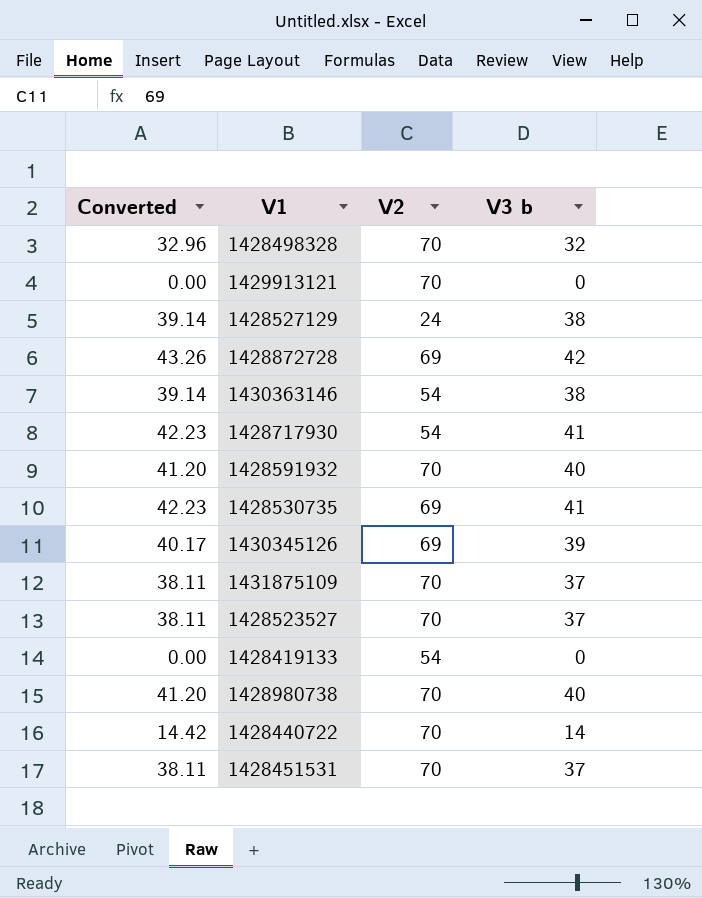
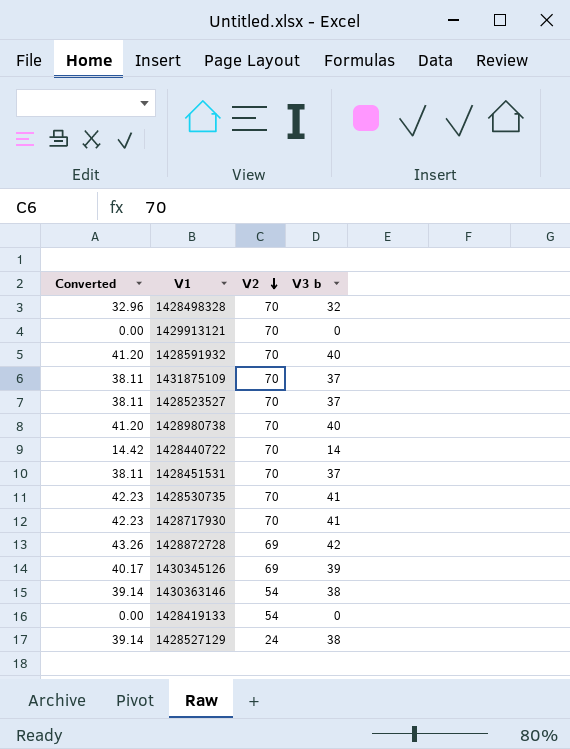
row order: none -> V2 descending
1428530735 | V2: 69 -> 70
1428717930 | V2: 54 -> 70

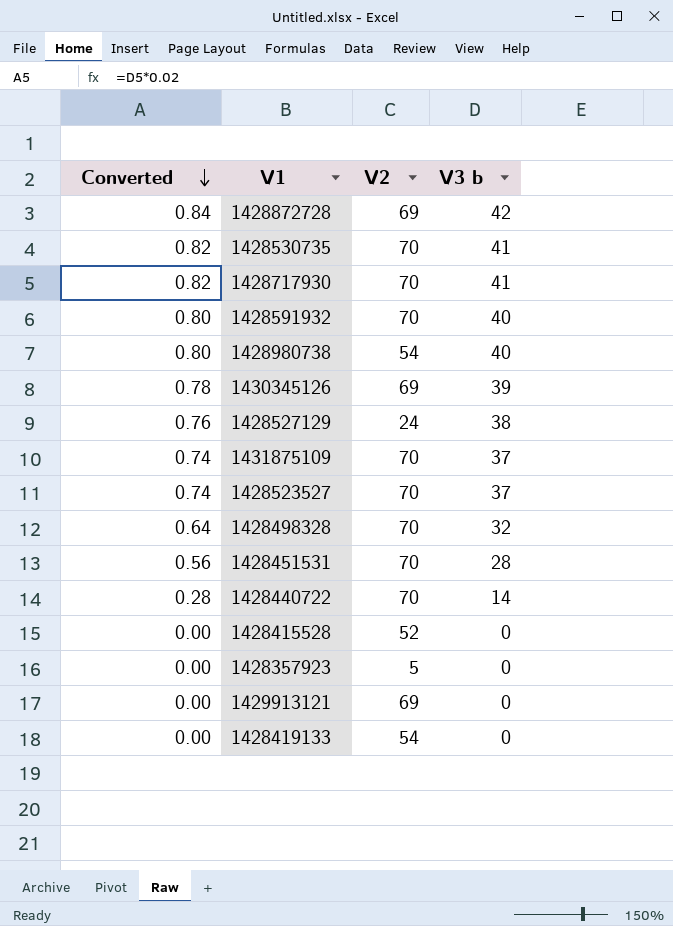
row order: V2 descending -> Converted descending
column Converted | formula: [V3 b] * 1.03 -> [V3 b] * 0.02
row 1430363146: 39.14 | 54 | 38 -> none
1428980738 | V2: 70 -> 54
1428451531 | V3 b: 37 -> 28
row 1428415528: none -> 0.00 | 52 | 0
row 1428357923: none -> 0.00 | 5 | 0
1429913121 | V2: 70 -> 69

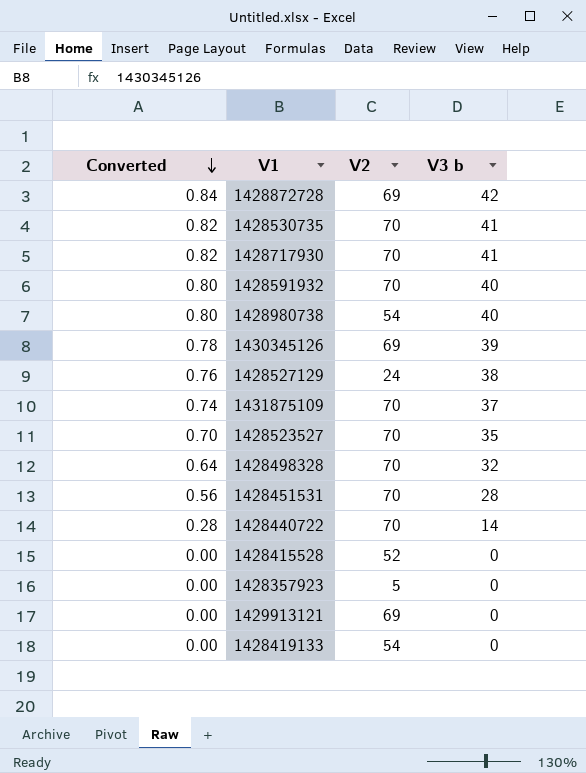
1428523527 | Converted: 0.74 -> 0.70
1428523527 | V3 b: 37 -> 35

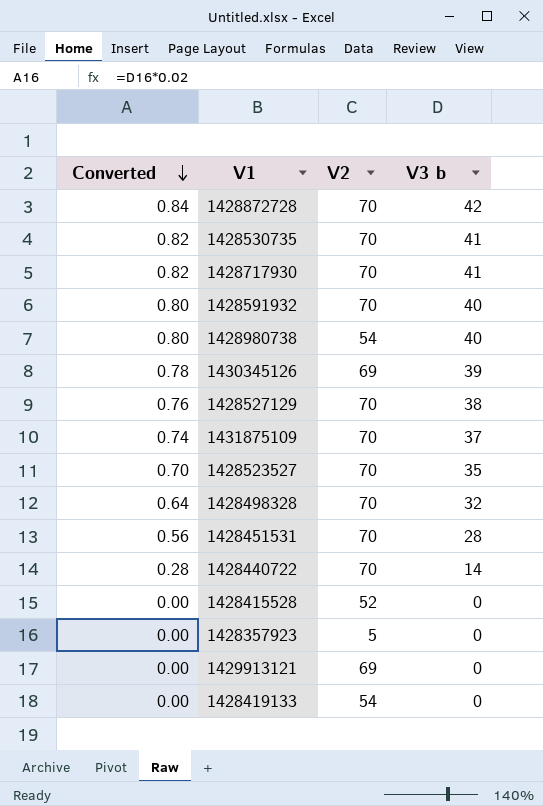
1428872728 | V2: 69 -> 70
1428527129 | V2: 24 -> 70

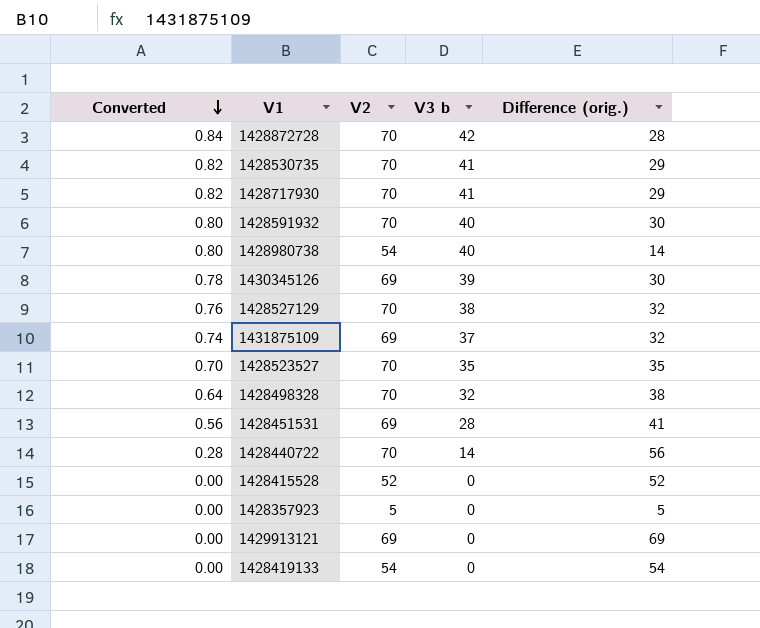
column Difference (orig.) | formula: none -> [V2] - [V3 b]
1431875109 | V2: 70 -> 69
1428451531 | V2: 70 -> 69

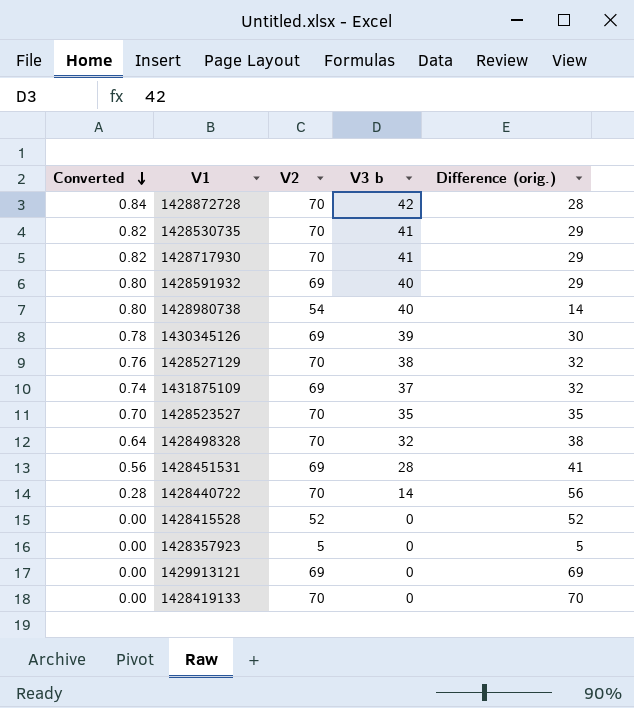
1428591932 | V2: 70 -> 69
1428591932 | Difference (orig.): 30 -> 29
1428419133 | V2: 54 -> 70
1428419133 | Difference (orig.): 54 -> 70

